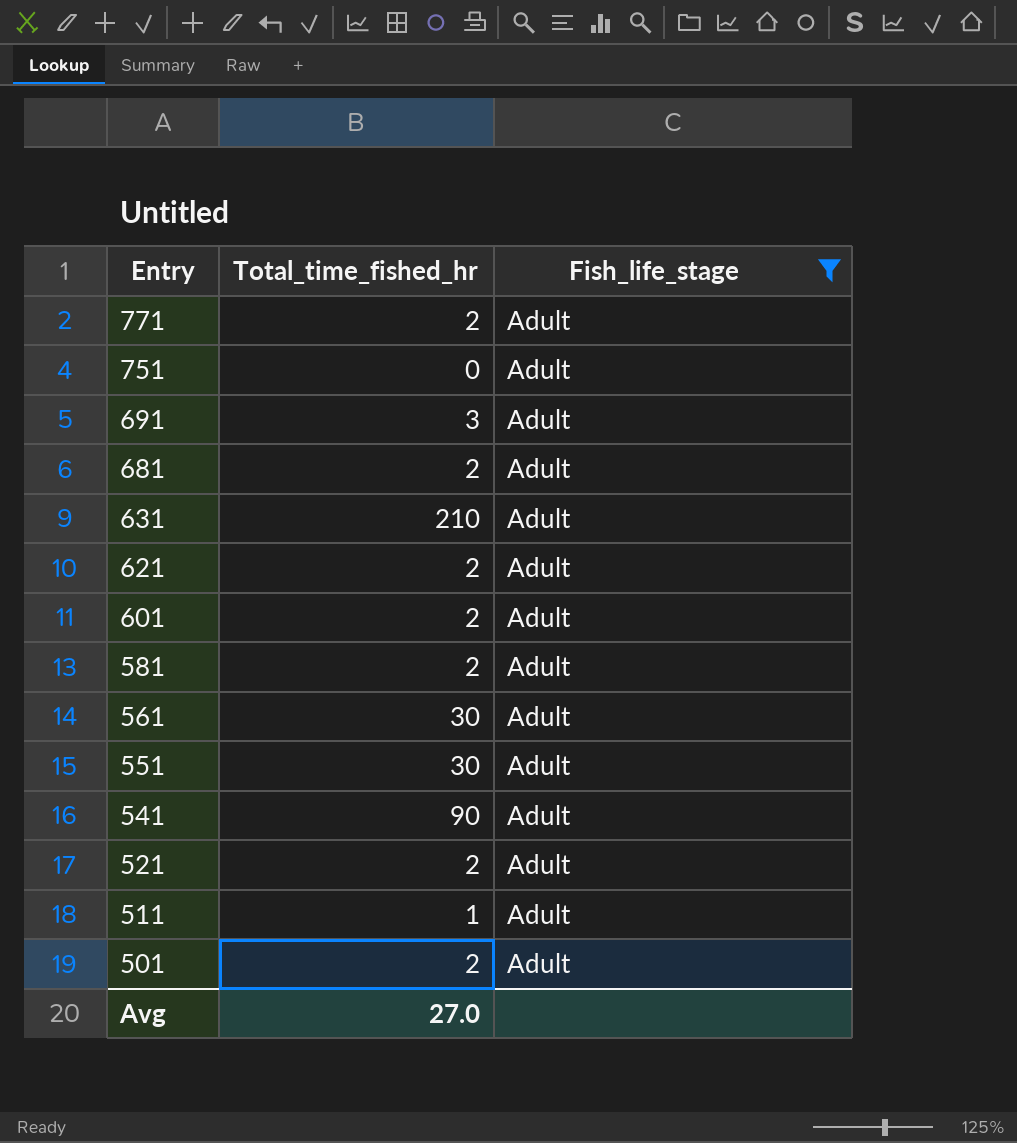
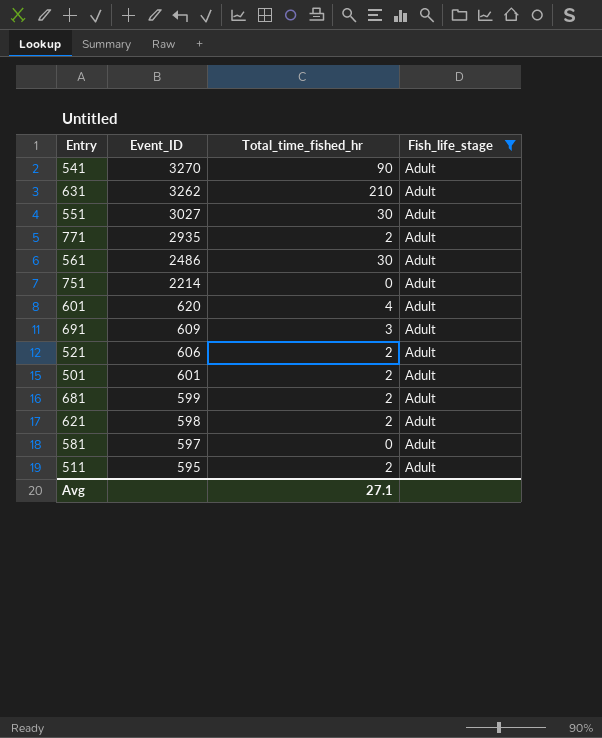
row order: Entry descending -> Event_ID descending
column Event_ID | position: none -> 2
601 | Total_time_fished_hr: 2 -> 4
581 | Total_time_fished_hr: 2 -> 0
511 | Total_time_fished_hr: 1 -> 2
Avg | Total_time_fished_hr: 27.0 -> 27.1

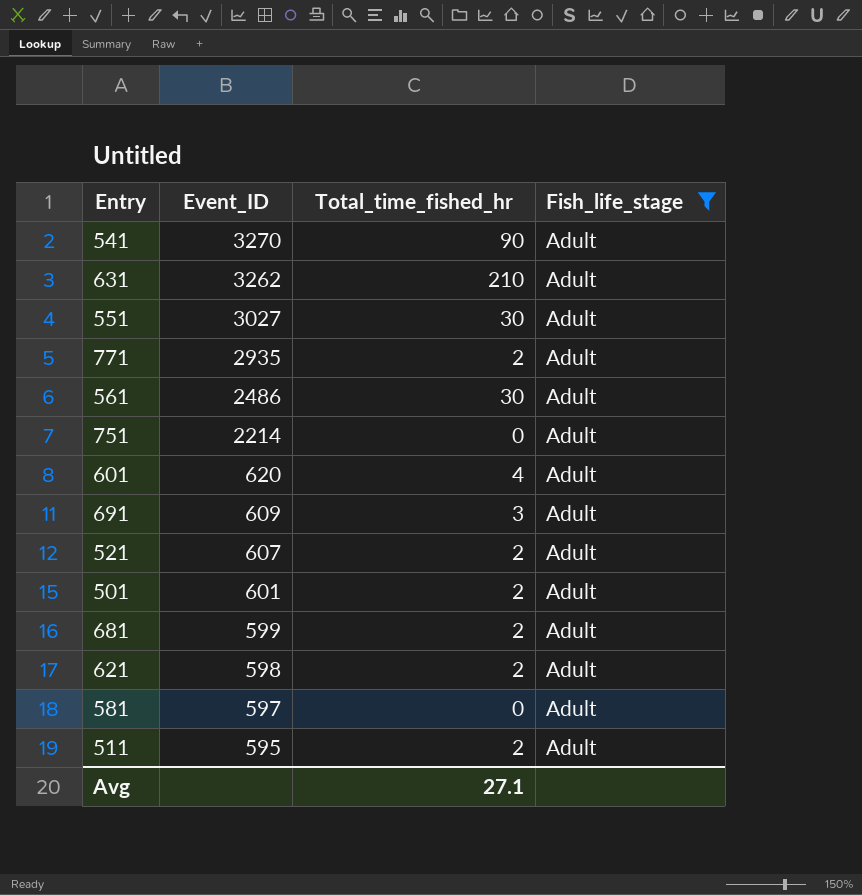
521 | Event_ID: 606 -> 607

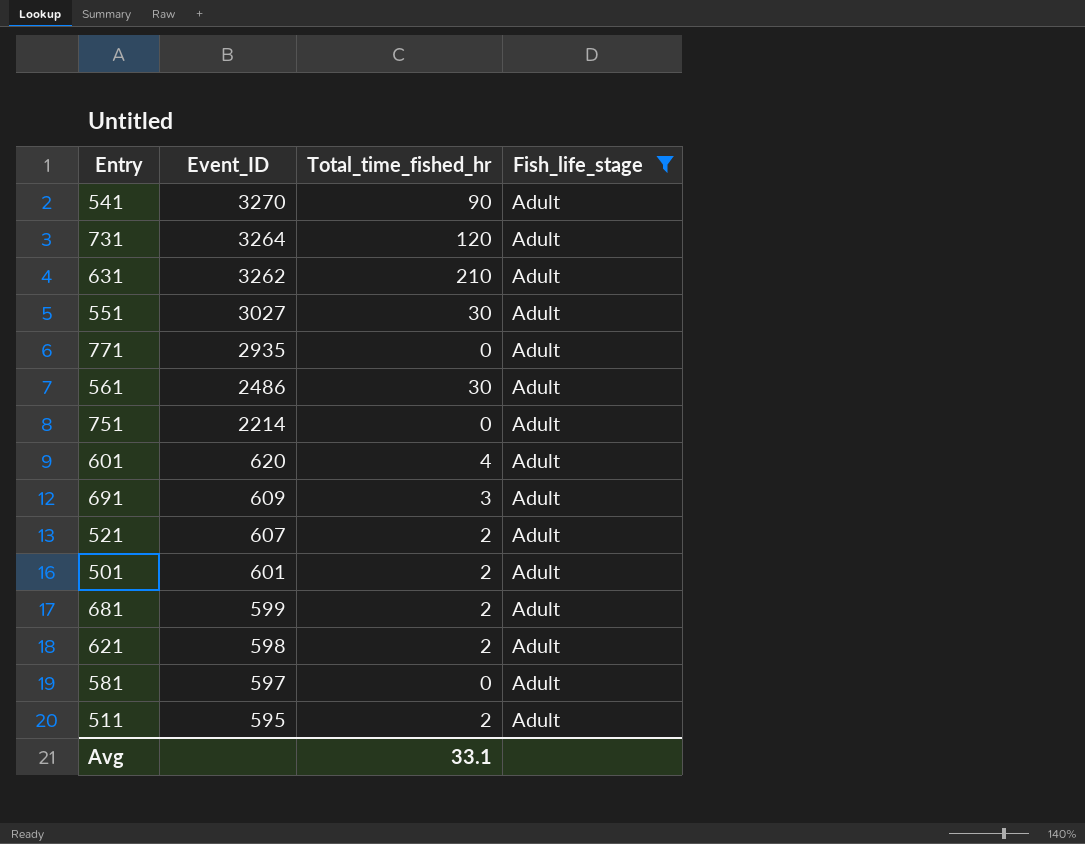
row 731: none -> 3264 | 120 | Adult
771 | Total_time_fished_hr: 2 -> 0
Avg | Total_time_fished_hr: 27.1 -> 33.1

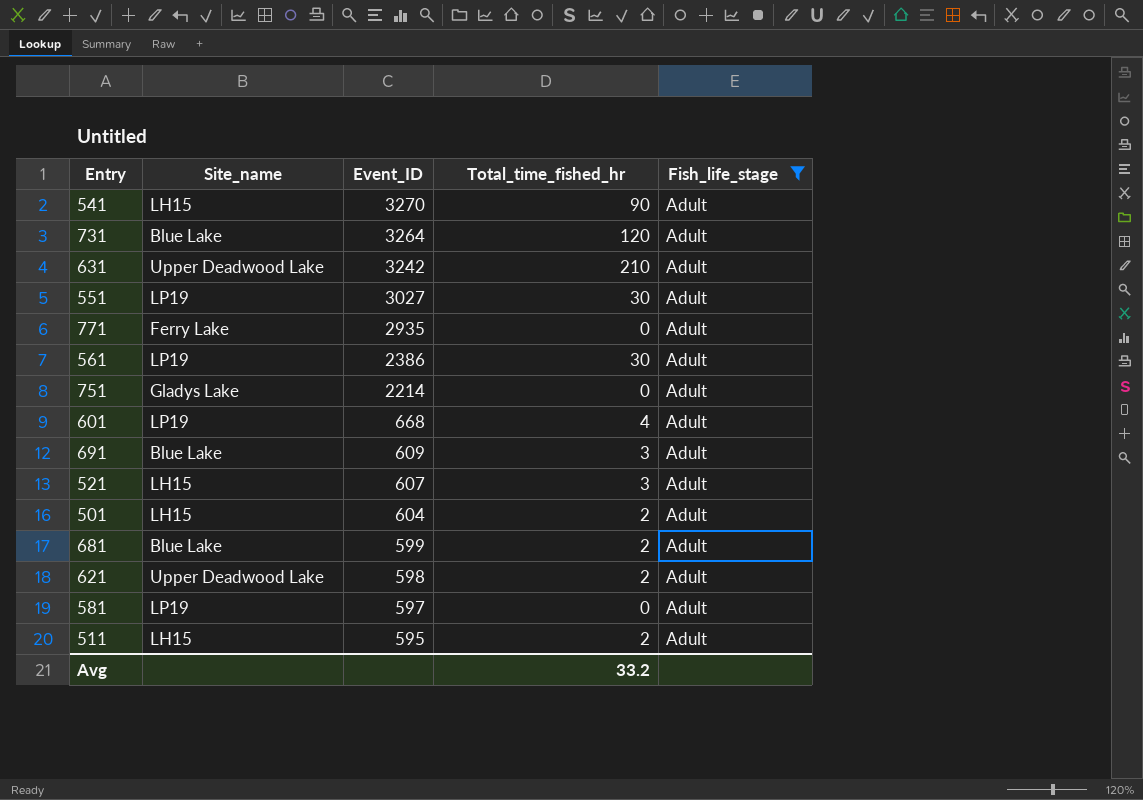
column Site_name | position: none -> 2
631 | Event_ID: 3262 -> 3242
561 | Event_ID: 2486 -> 2386
601 | Event_ID: 620 -> 668
521 | Total_time_fished_hr: 2 -> 3
501 | Event_ID: 601 -> 604
Avg | Total_time_fished_hr: 33.1 -> 33.2

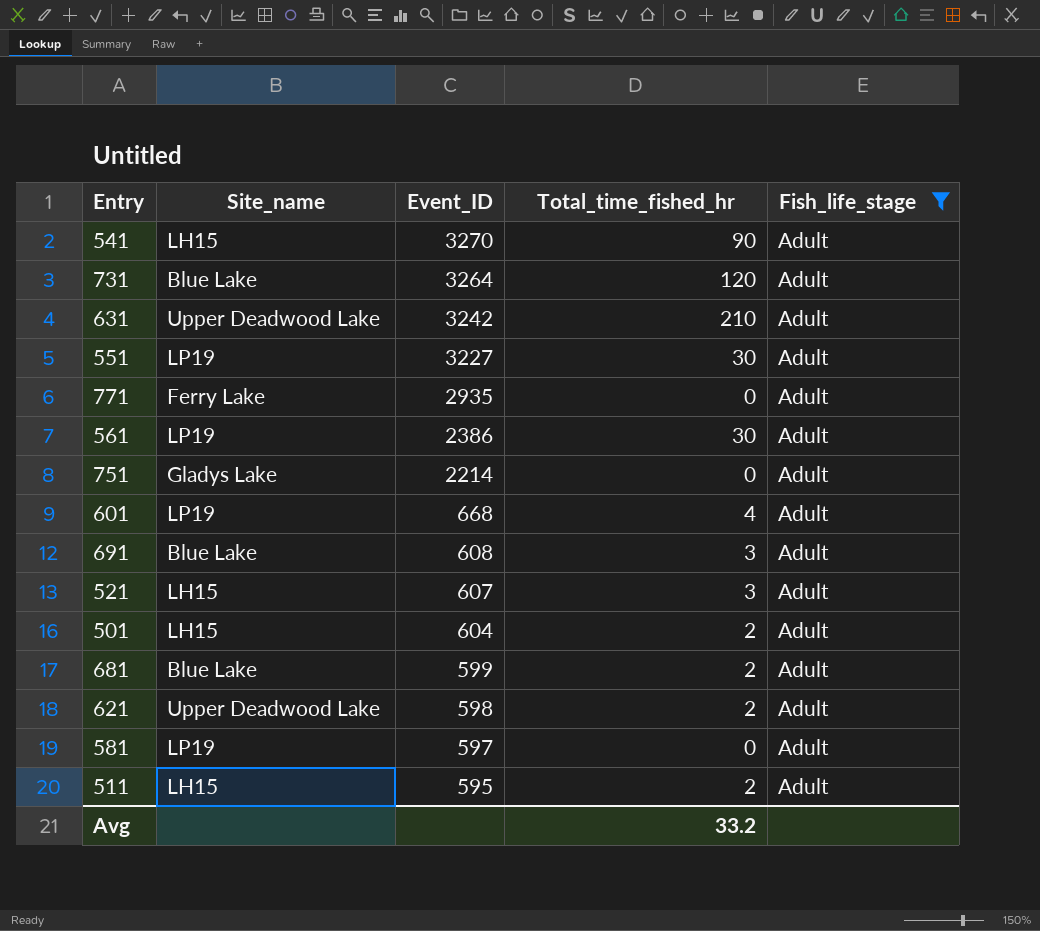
551 | Event_ID: 3027 -> 3227
691 | Event_ID: 609 -> 608

